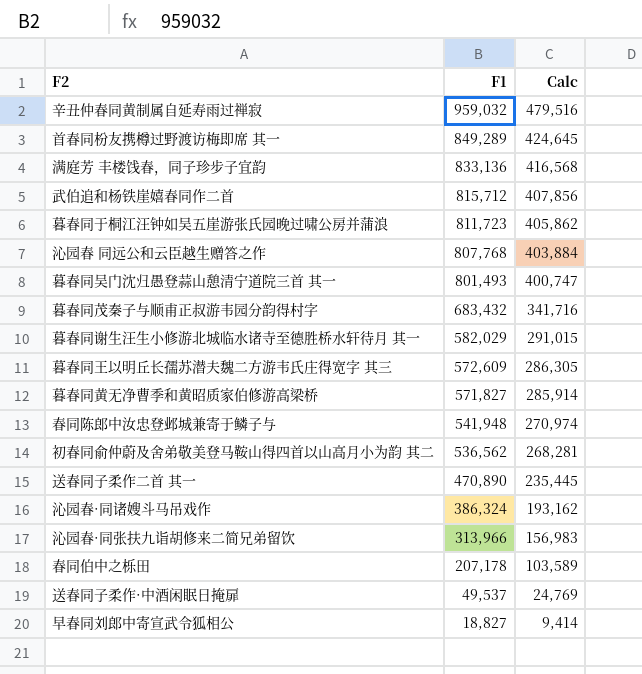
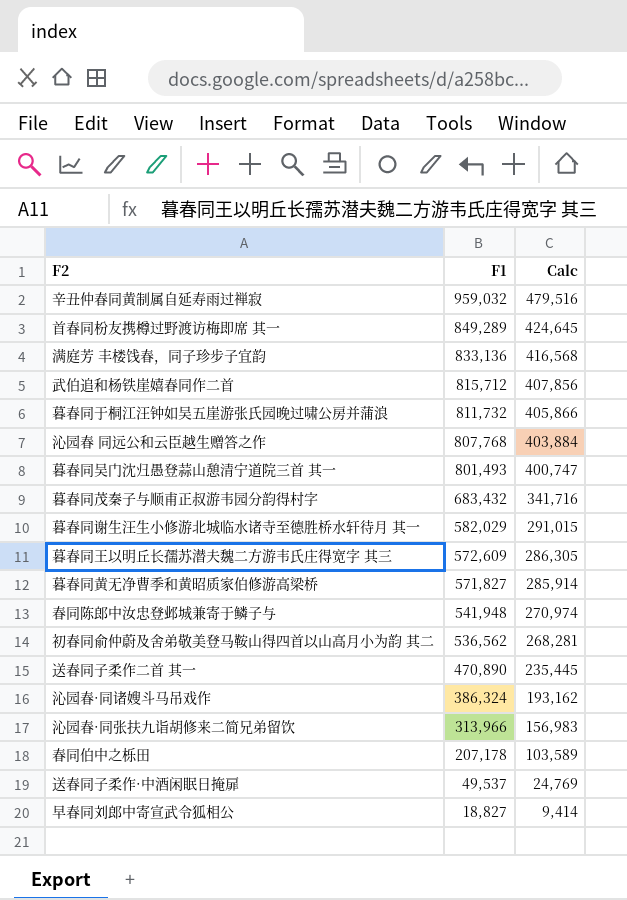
暮春同于桐江汪钟如吴五崖游张氏园晚过啸公房并蒲浪 | F1: 811,723 -> 811,732
暮春同于桐江汪钟如吴五崖游张氏园晚过啸公房并蒲浪 | Calc: 405,862 -> 405,866

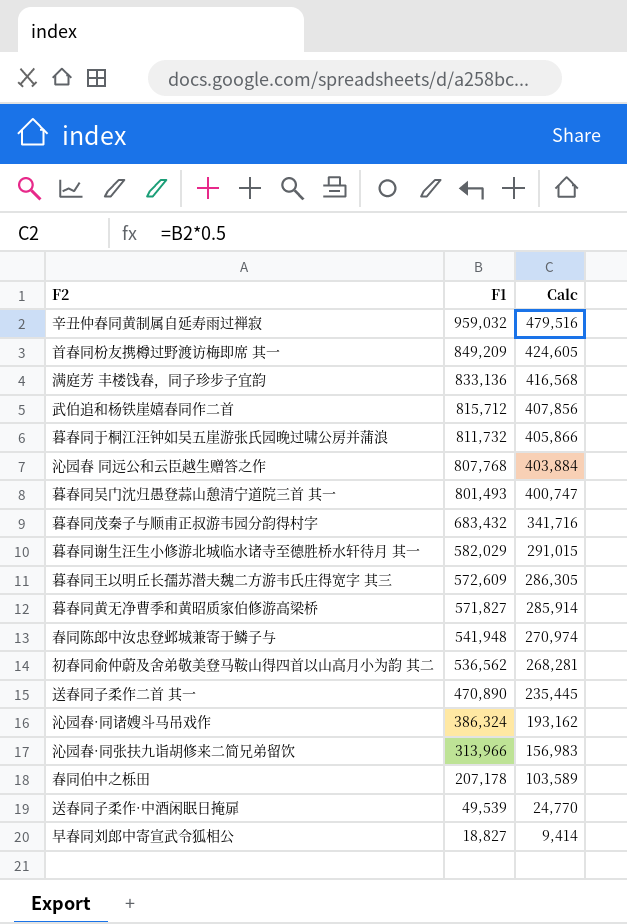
首春同枌友携樽过野渡访梅即席 其一 | F1: 849,289 -> 849,209
首春同枌友携樽过野渡访梅即席 其一 | Calc: 424,645 -> 424,605
送春同子柔作·中酒闲眠日掩扉 | F1: 49,537 -> 49,539
送春同子柔作·中酒闲眠日掩扉 | Calc: 24,769 -> 24,770

